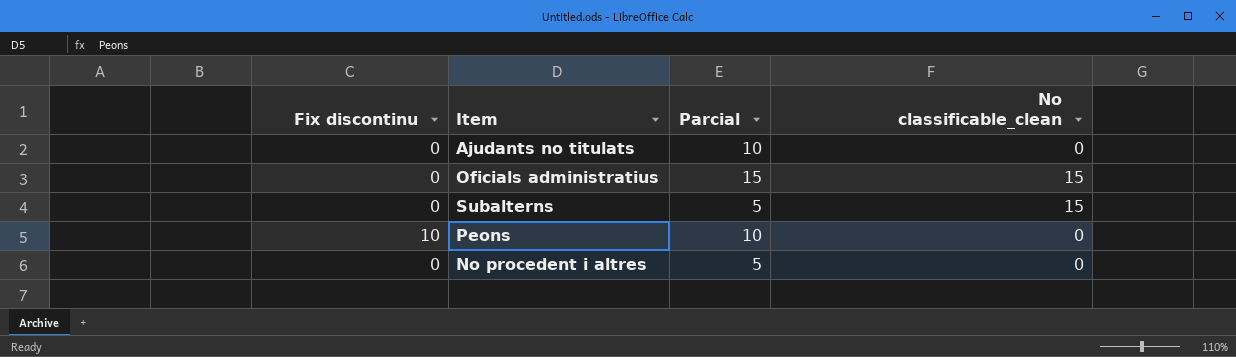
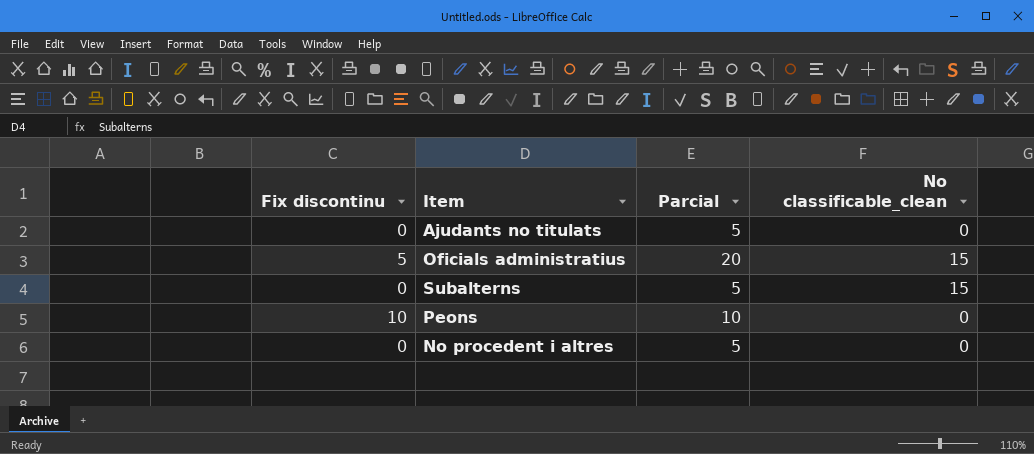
Ajudants no titulats | Parcial: 10 -> 5
Oficials administratius | Fix discontinu: 0 -> 5
Oficials administratius | Parcial: 15 -> 20

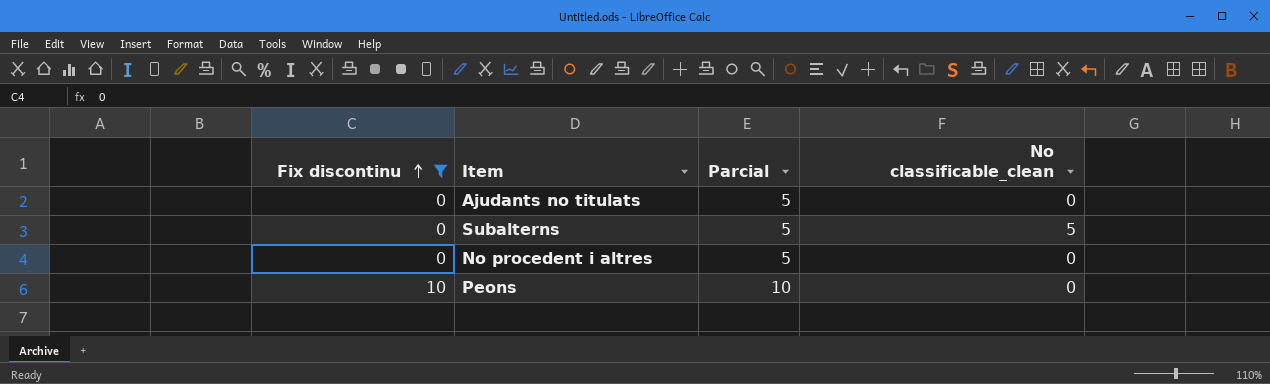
filter: none -> Fix discontinu != 5
row order: none -> Fix discontinu ascending
Subalterns | No classificable_clean: 15 -> 5

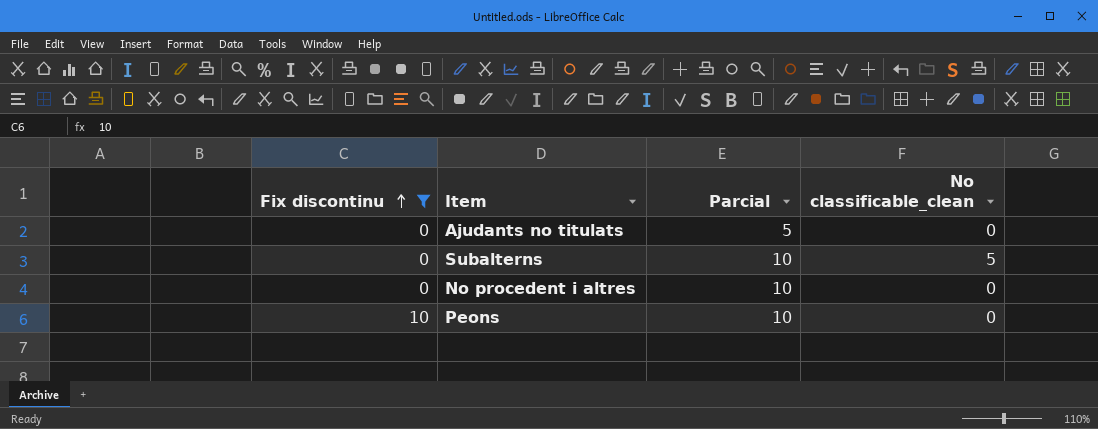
Subalterns | Parcial: 5 -> 10
No procedent i altres | Parcial: 5 -> 10

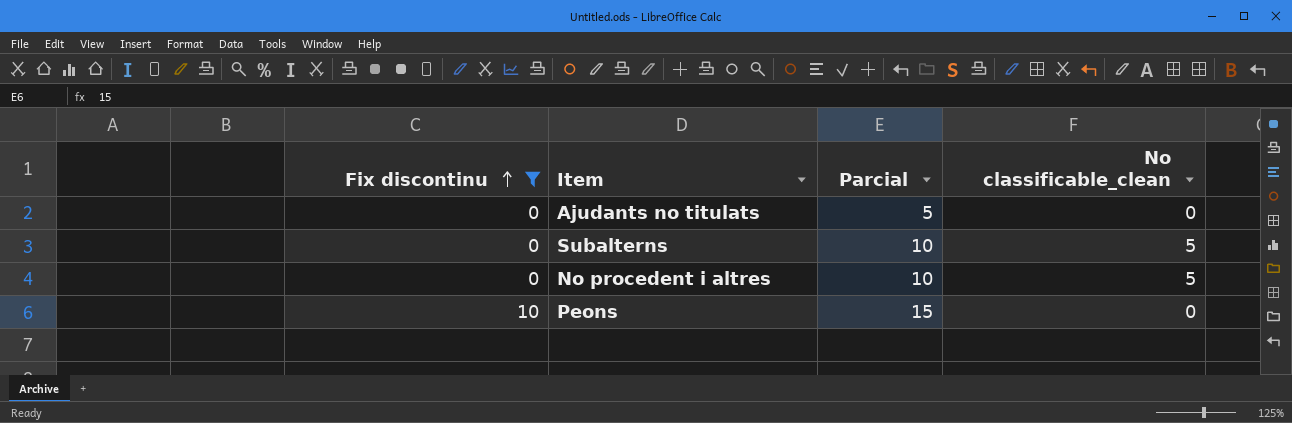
No procedent i altres | No classificable_clean: 0 -> 5
Peons | Parcial: 10 -> 15

